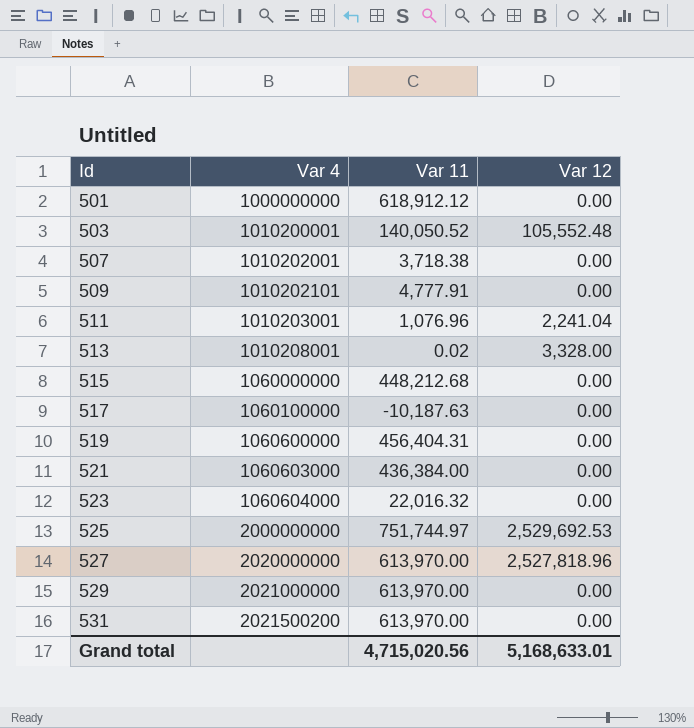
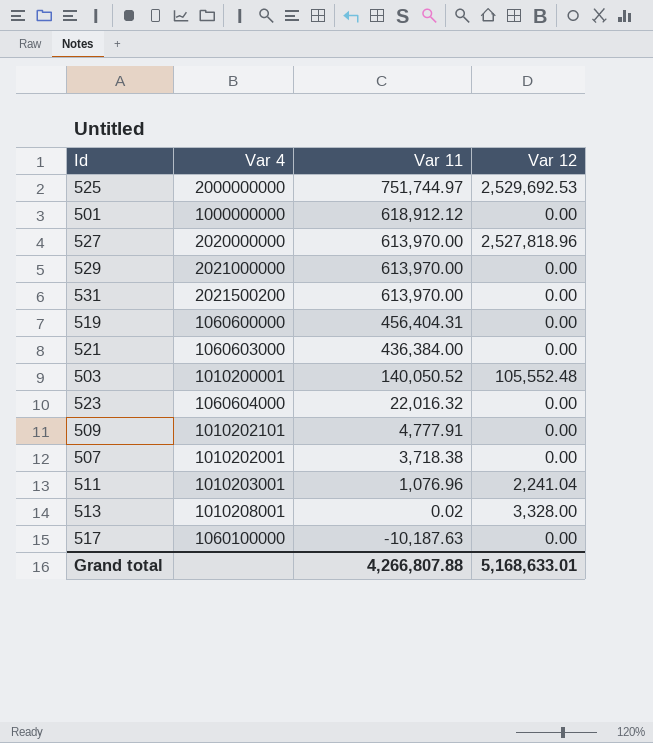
row order: Id ascending -> Var 11 descending
row 515: 1060000000 | 448,212.68 | 0.00 -> none
Grand total | Var 11: 4,715,020.56 -> 4,266,807.88

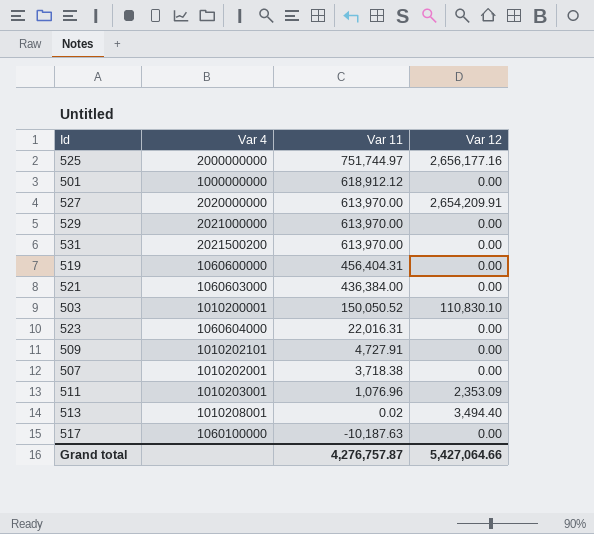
525 | Var 12: 2,529,692.53 -> 2,656,177.16
527 | Var 12: 2,527,818.96 -> 2,654,209.91
503 | Var 11: 140,050.52 -> 150,050.52
503 | Var 12: 105,552.48 -> 110,830.10
523 | Var 11: 22,016.32 -> 22,016.31
509 | Var 11: 4,777.91 -> 4,727.91
511 | Var 12: 2,241.04 -> 2,353.09
513 | Var 12: 3,328.00 -> 3,494.40
Grand total | Var 11: 4,266,807.88 -> 4,276,757.87
Grand total | Var 12: 5,168,633.01 -> 5,427,064.66

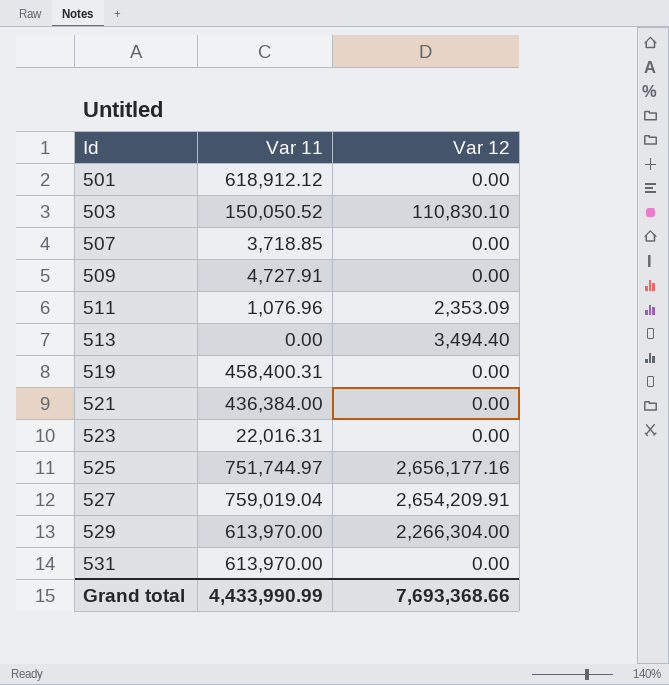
row order: Var 11 descending -> Id ascending
column Var 4 | position: 2 -> none
row 517: 1060100000 | -10,187.63 | 0.00 -> none
507 | Var 11: 3,718.38 -> 3,718.85
513 | Var 11: 0.02 -> 0.00
519 | Var 11: 456,404.31 -> 458,400.31
527 | Var 11: 613,970.00 -> 759,019.04
529 | Var 12: 0.00 -> 2,266,304.00
Grand total | Var 11: 4,276,757.87 -> 4,433,990.99
Grand total | Var 12: 5,427,064.66 -> 7,693,368.66

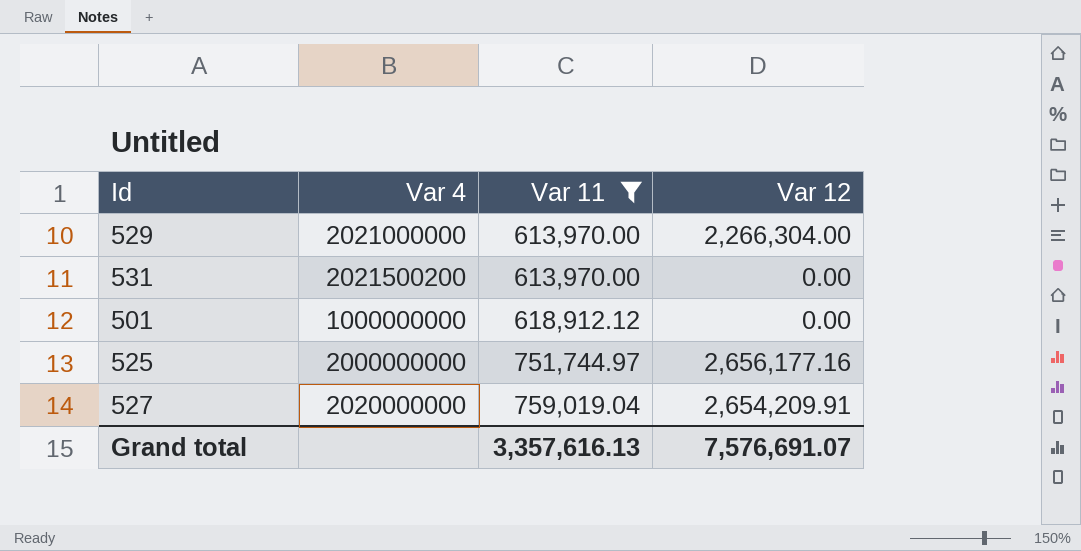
filter: none -> Var 11 >= 613,970.00
row order: Id ascending -> Var 11 ascending
column Var 4 | position: none -> 2
Grand total | Var 11: 4,433,990.99 -> 3,357,616.13
Grand total | Var 12: 7,693,368.66 -> 7,576,691.07

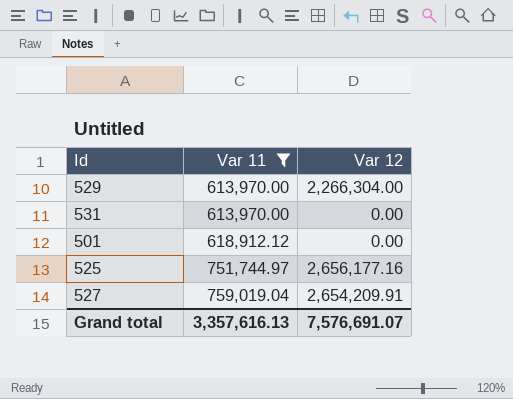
column Var 4 | position: 2 -> none

